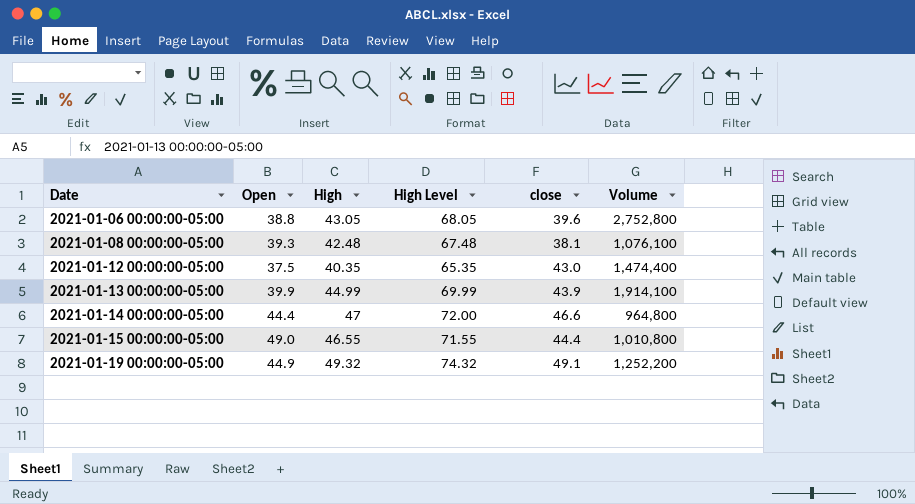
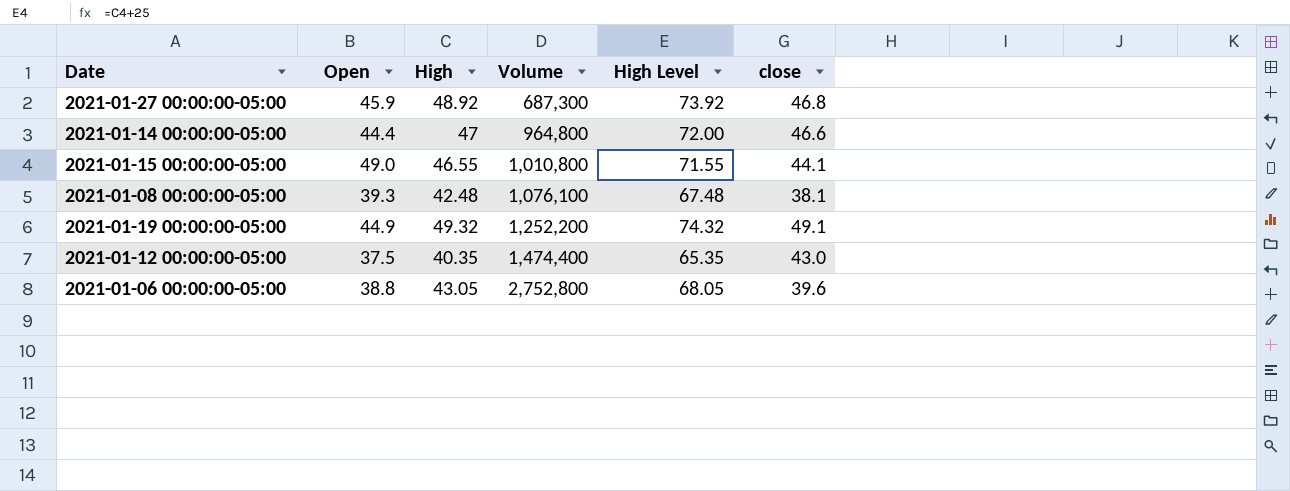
row order: Date ascending -> Volume ascending
column Volume | position: 6 -> 4
row 2021-01-13 00:00:00-05:00: 39.9 | 44.99 | 69.99 | 43.9 | 1,914,100 -> none
row 2021-01-27 00:00:00-05:00: none -> 45.9 | 48.92 | 687,300 | 73.92 | 46.8
2021-01-15 00:00:00-05:00 | close: 44.4 -> 44.1

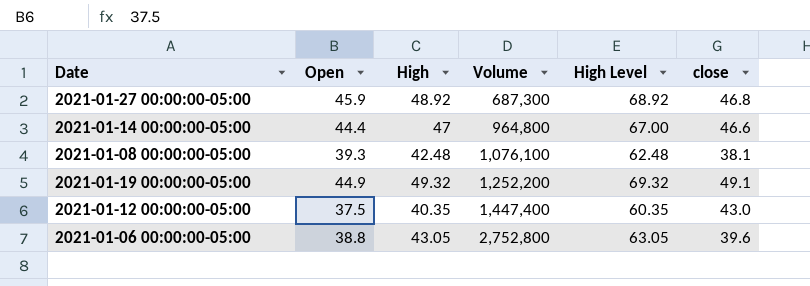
column High Level | formula: [High] + 25 -> [High] + 20
row 2021-01-15 00:00:00-05:00: 49.0 | 46.55 | 1,010,800 | 71.55 | 44.1 -> none
2021-01-12 00:00:00-05:00 | Volume: 1,474,400 -> 1,447,400

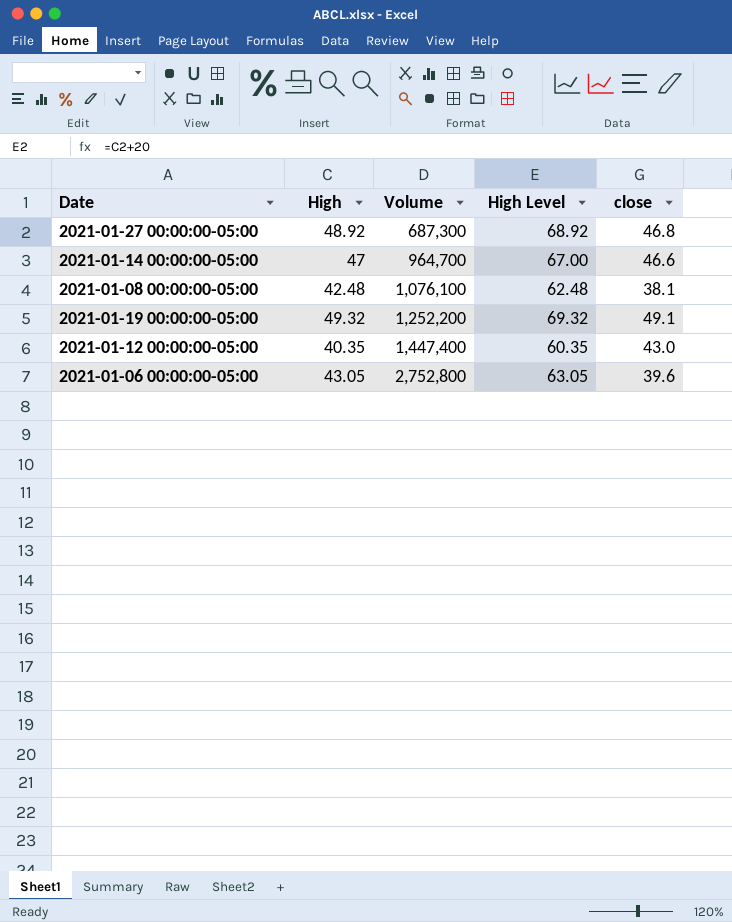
column Open | position: 2 -> none
2021-01-14 00:00:00-05:00 | Volume: 964,800 -> 964,700

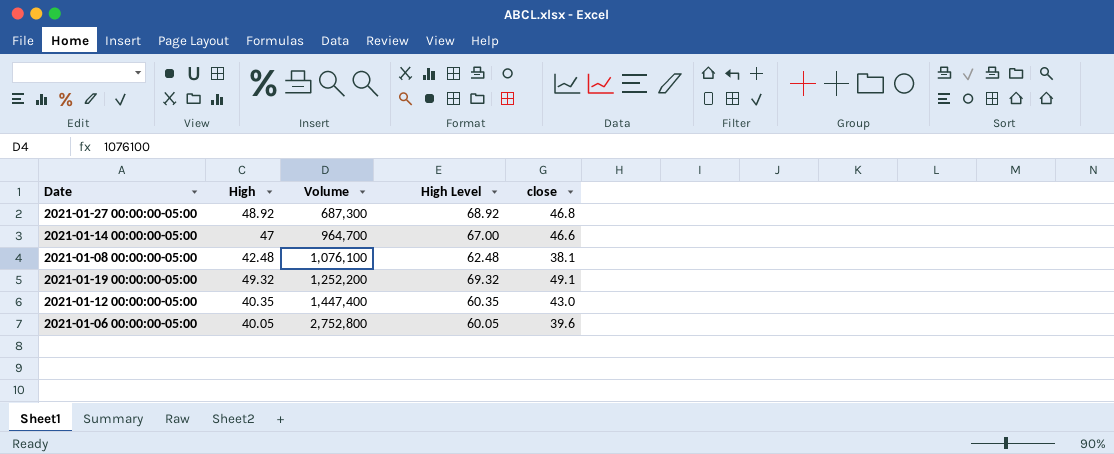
2021-01-06 00:00:00-05:00 | High: 43.05 -> 40.05
2021-01-06 00:00:00-05:00 | High Level: 63.05 -> 60.05

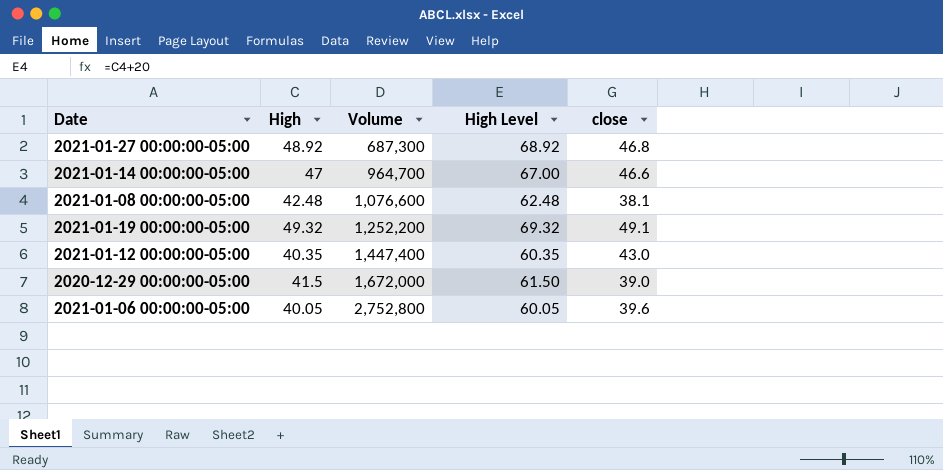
2021-01-08 00:00:00-05:00 | Volume: 1,076,100 -> 1,076,600
row 2020-12-29 00:00:00-05:00: none -> 41.5 | 1,672,000 | 61.50 | 39.0

